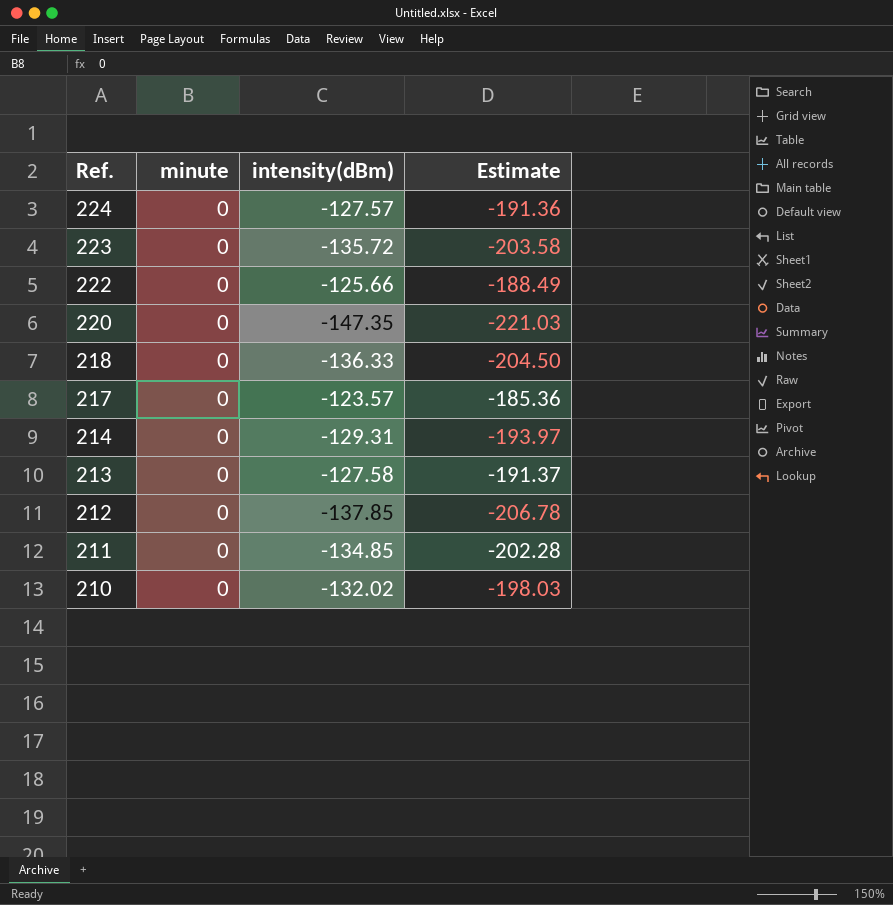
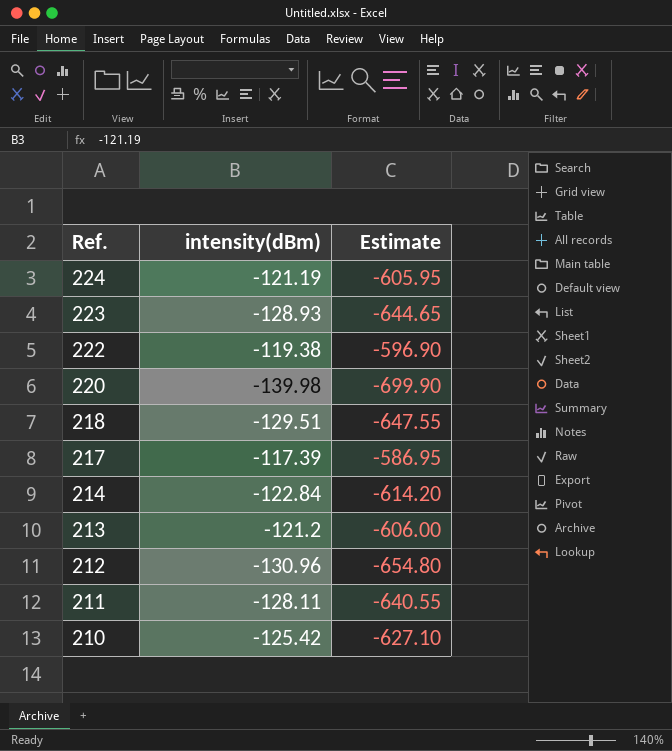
column minute | position: 2 -> none
column Estimate | formula: [intensity(dBm)] * 1.5 -> [intensity(dBm)] * 5
224 | intensity(dBm): -127.57 -> -121.19
223 | intensity(dBm): -135.72 -> -128.93
222 | intensity(dBm): -125.66 -> -119.38
220 | intensity(dBm): -147.35 -> -139.98
218 | intensity(dBm): -136.33 -> -129.51
217 | intensity(dBm): -123.57 -> -117.39
214 | intensity(dBm): -129.31 -> -122.84
213 | intensity(dBm): -127.58 -> -121.2
212 | intensity(dBm): -137.85 -> -130.96
211 | intensity(dBm): -134.85 -> -128.11
210 | intensity(dBm): -132.02 -> -125.42

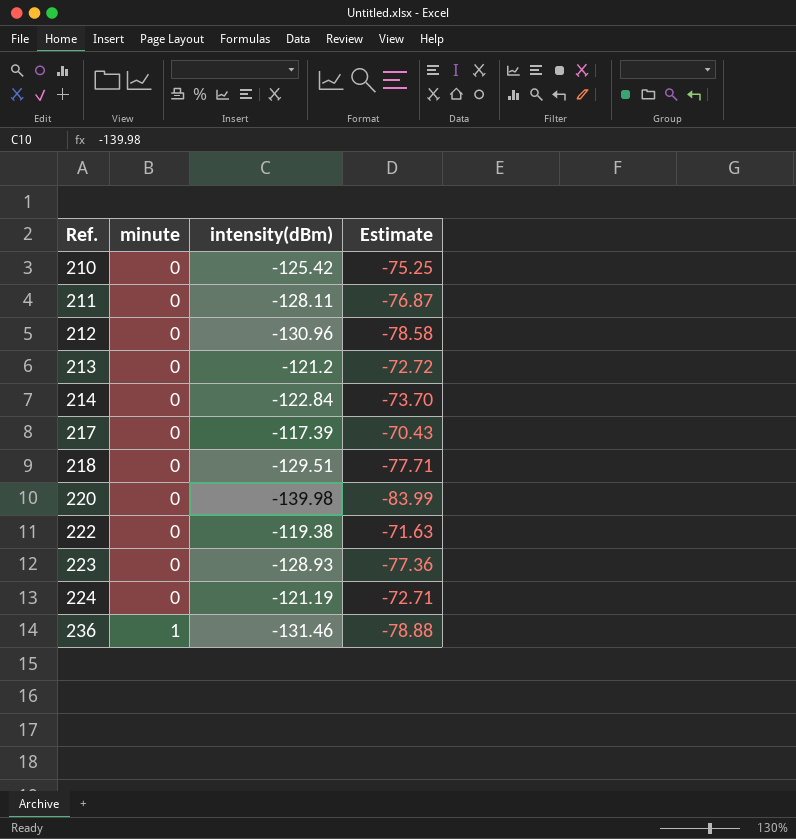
row order: Ref. descending -> Ref. ascending
column minute | position: none -> 2
column Estimate | formula: [intensity(dBm)] * 5 -> [intensity(dBm)] * 0.6
row 236: none -> 1 | -131.46 | -78.88

